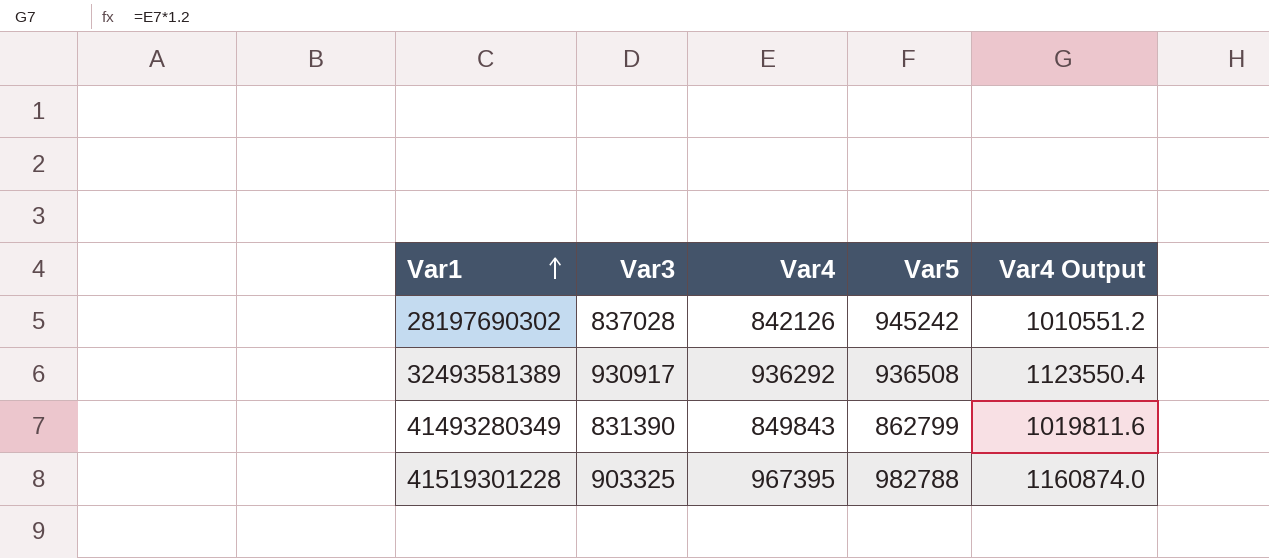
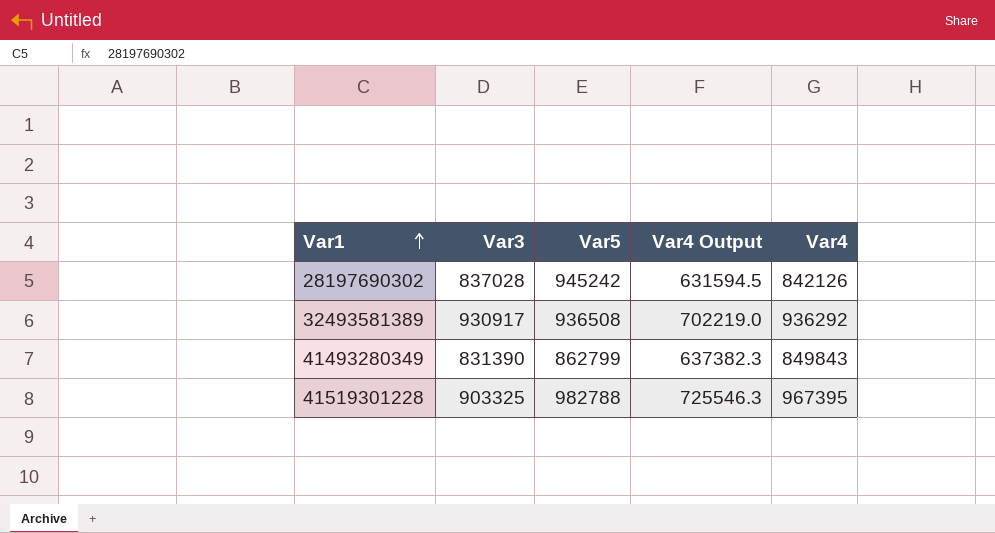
column Var4 Output | formula: [Var4] * 1.2 -> [Var4] * 0.75
column Var4 | position: 3 -> 5

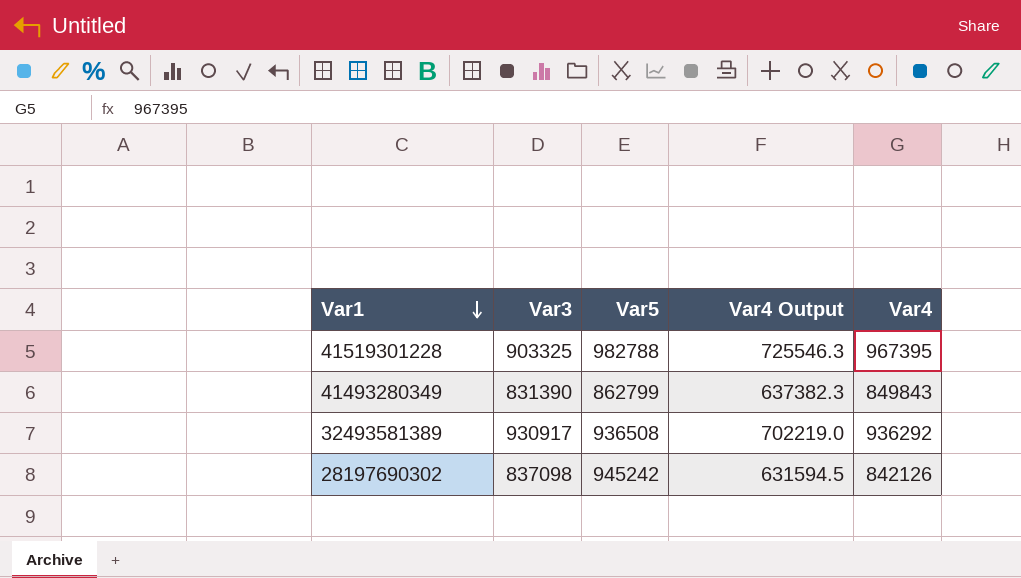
row order: Var1 ascending -> Var1 descending
28197690302 | Var3: 837028 -> 837098

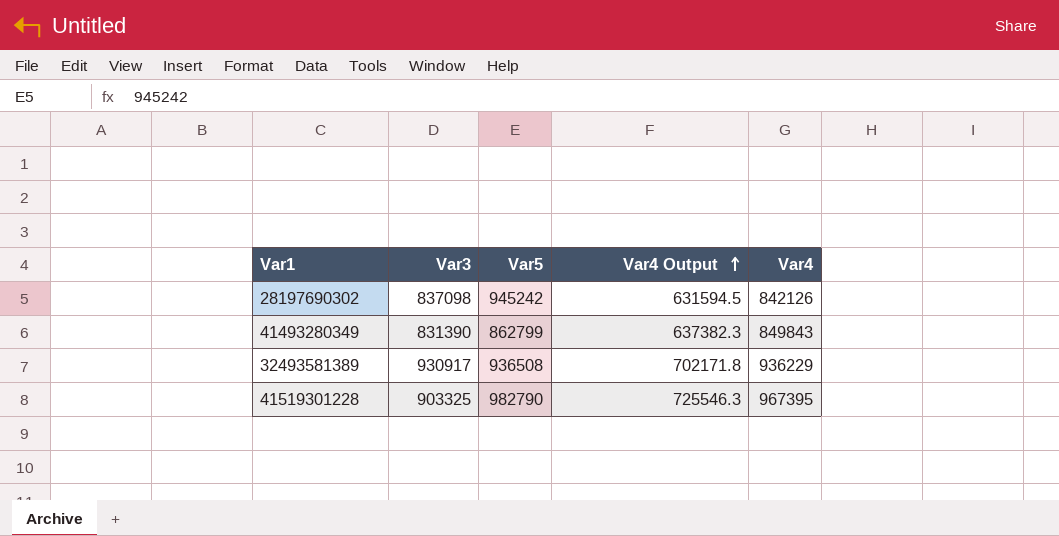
row order: Var1 descending -> Var4 Output ascending
32493581389 | Var4 Output: 702219.0 -> 702171.8
32493581389 | Var4: 936292 -> 936229
41519301228 | Var5: 982788 -> 982790

